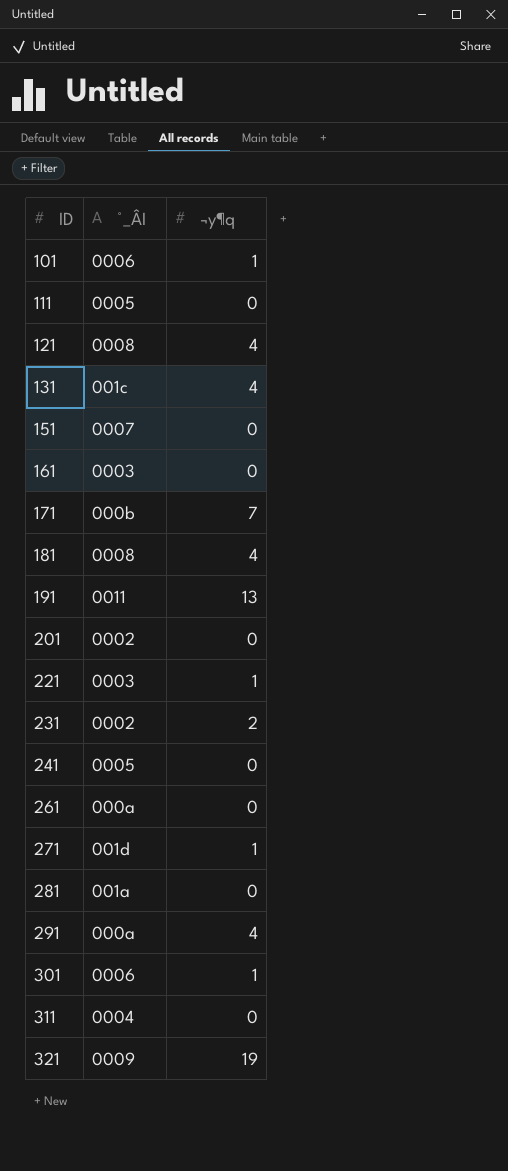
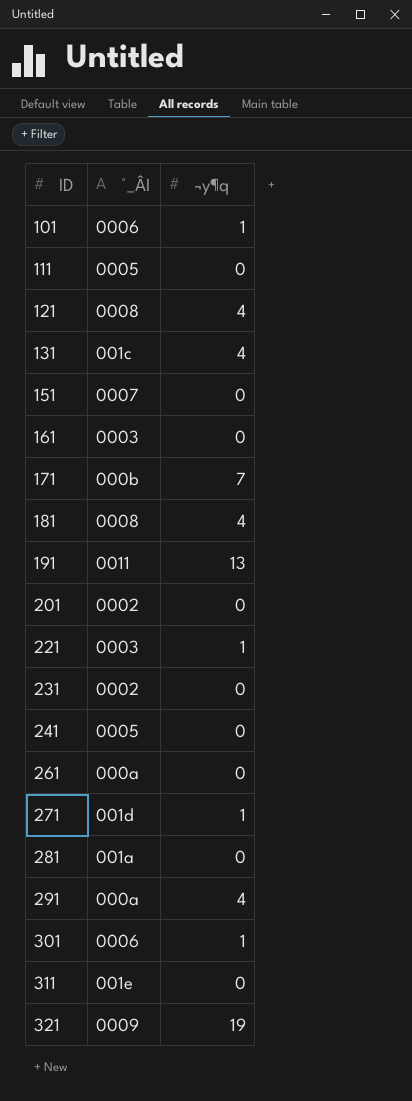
231 | ¬y¶q: 2 -> 0
311 | °_ÂI: 0004 -> 001e

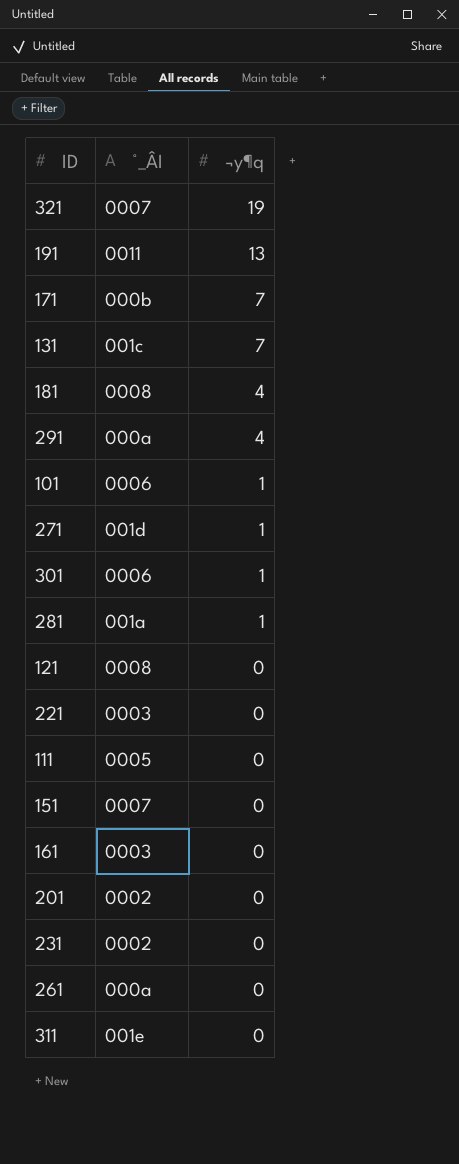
row order: ID ascending -> ¬y¶q descending
row 241: 0005 | 0 -> none
321 | °_ÂI: 0009 -> 0007
131 | ¬y¶q: 4 -> 7
281 | ¬y¶q: 0 -> 1
121 | ¬y¶q: 4 -> 0
221 | ¬y¶q: 1 -> 0

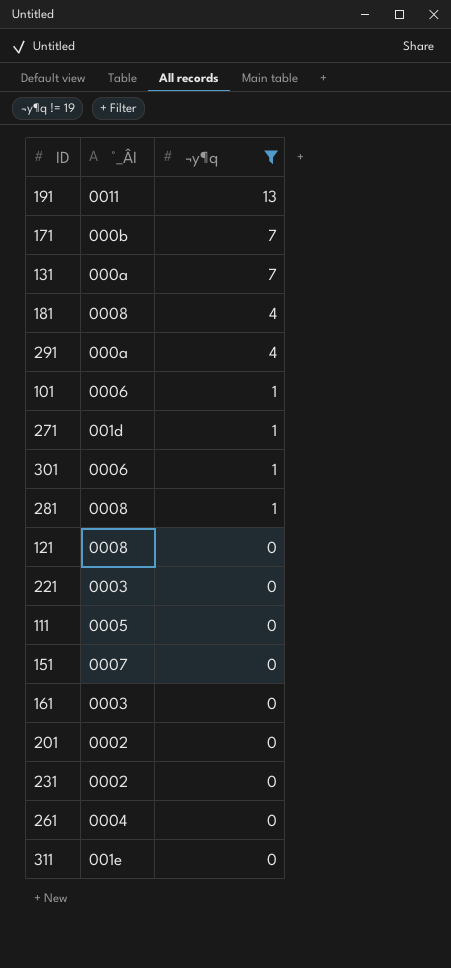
filter: none -> ¬y¶q != 19
131 | °_ÂI: 001c -> 000a
281 | °_ÂI: 001a -> 0008
261 | °_ÂI: 000a -> 0004

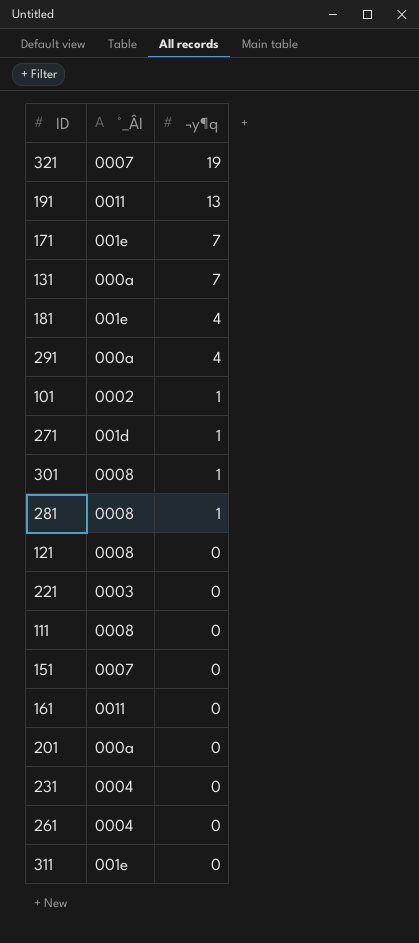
filter: ¬y¶q != 19 -> none
171 | °_ÂI: 000b -> 001e
181 | °_ÂI: 0008 -> 001e
101 | °_ÂI: 0006 -> 0002
301 | °_ÂI: 0006 -> 0008
111 | °_ÂI: 0005 -> 0008
161 | °_ÂI: 0003 -> 0011
201 | °_ÂI: 0002 -> 000a
231 | °_ÂI: 0002 -> 0004

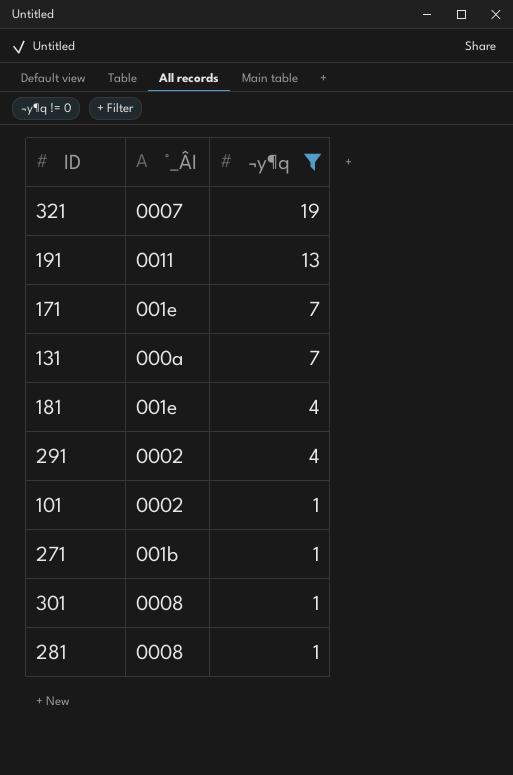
filter: none -> ¬y¶q != 0
291 | °_ÂI: 000a -> 0002
271 | °_ÂI: 001d -> 001b

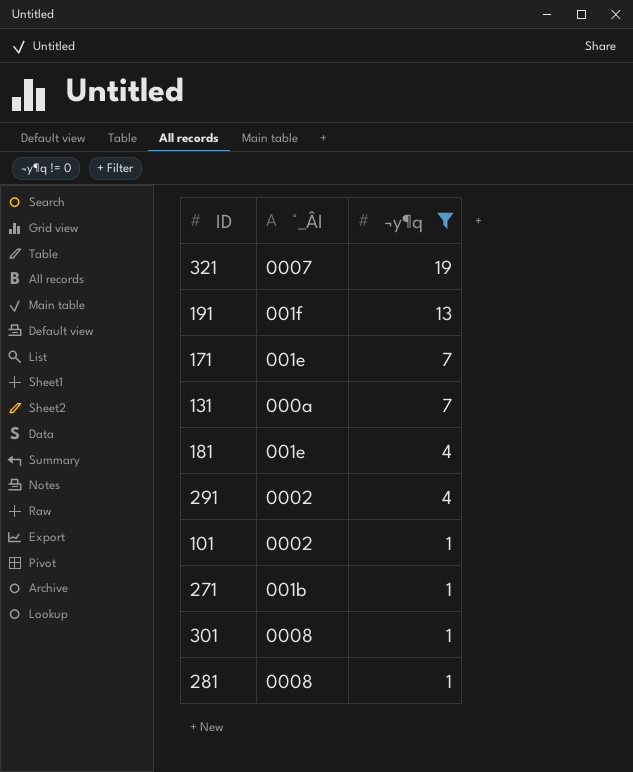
191 | °_ÂI: 0011 -> 001f

